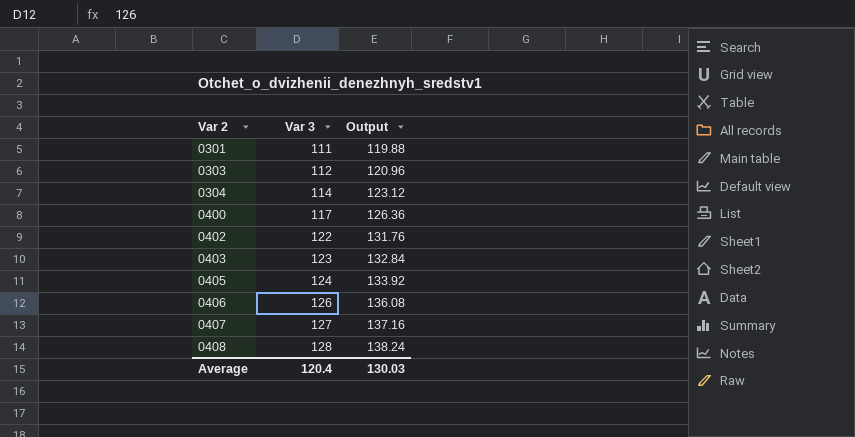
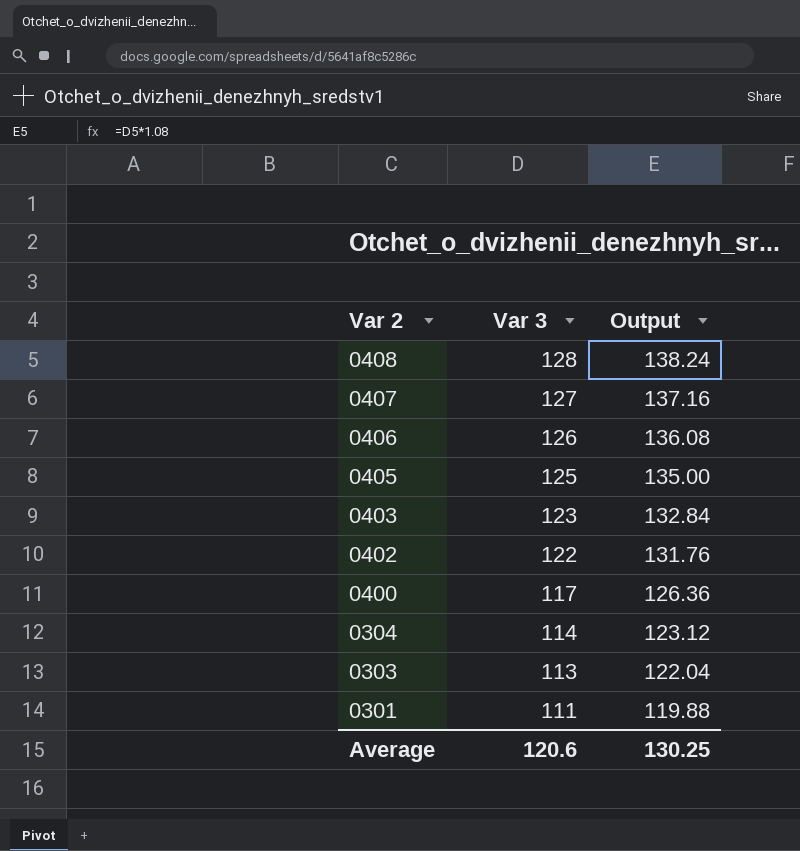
row order: Var 2 ascending -> Var 2 descending
0405 | Var 3: 124 -> 125
0405 | Output: 133.92 -> 135.00
0303 | Var 3: 112 -> 113
0303 | Output: 120.96 -> 122.04
Average | Var 3: 120.4 -> 120.6
Average | Output: 130.03 -> 130.25

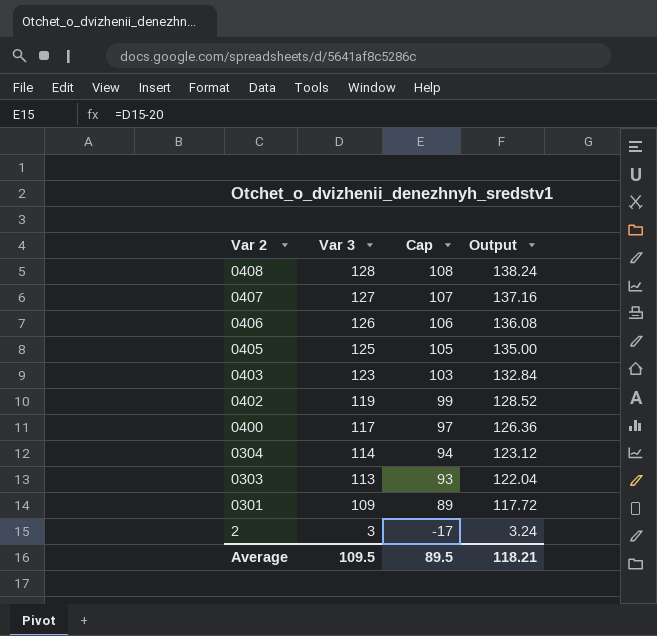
column Cap | formula: none -> [Var 3] - 20
0402 | Var 3: 122 -> 119
0402 | Output: 131.76 -> 128.52
0301 | Var 3: 111 -> 109
0301 | Output: 119.88 -> 117.72
row 2: none -> 3 | -17 | 3.24
Average | Var 3: 120.6 -> 109.5
Average | Output: 130.25 -> 118.21

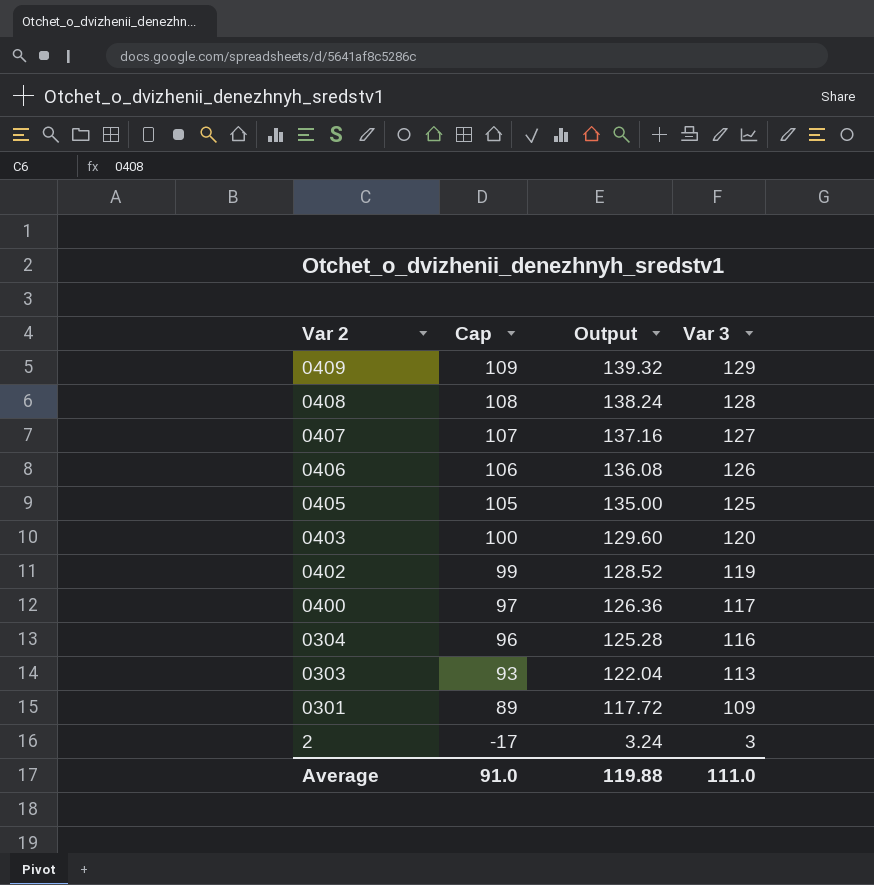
column Var 3 | position: 2 -> 4
row 0409: none -> 109 | 139.32 | 129
0403 | Cap: 103 -> 100
0403 | Output: 132.84 -> 129.60
0403 | Var 3: 123 -> 120
0304 | Cap: 94 -> 96
0304 | Output: 123.12 -> 125.28
0304 | Var 3: 114 -> 116
Average | Cap: 89.5 -> 91.0
Average | Output: 118.21 -> 119.88
Average | Var 3: 109.5 -> 111.0

